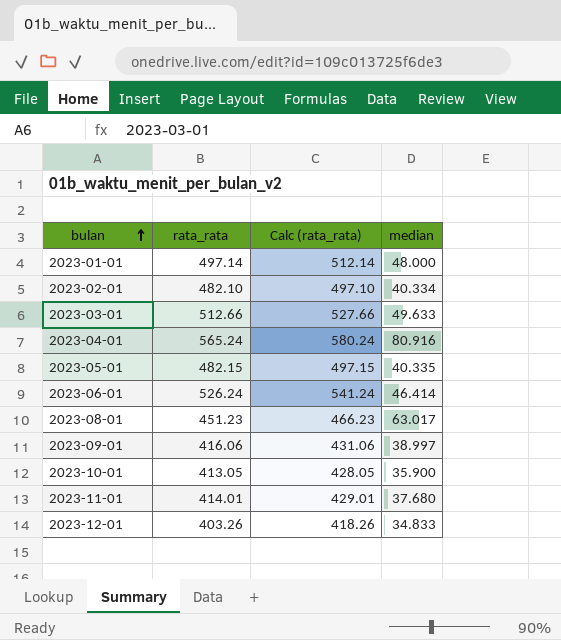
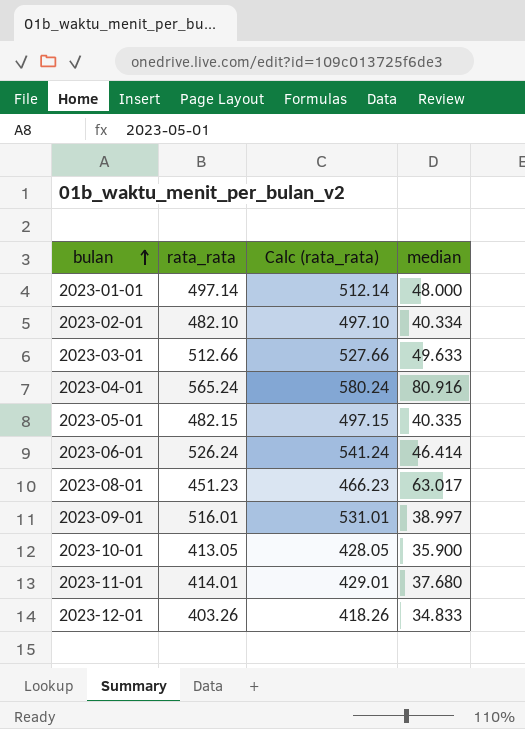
2023-09-01 | rata_rata: 416.06 -> 516.01
2023-09-01 | Calc (rata_rata): 431.06 -> 531.01

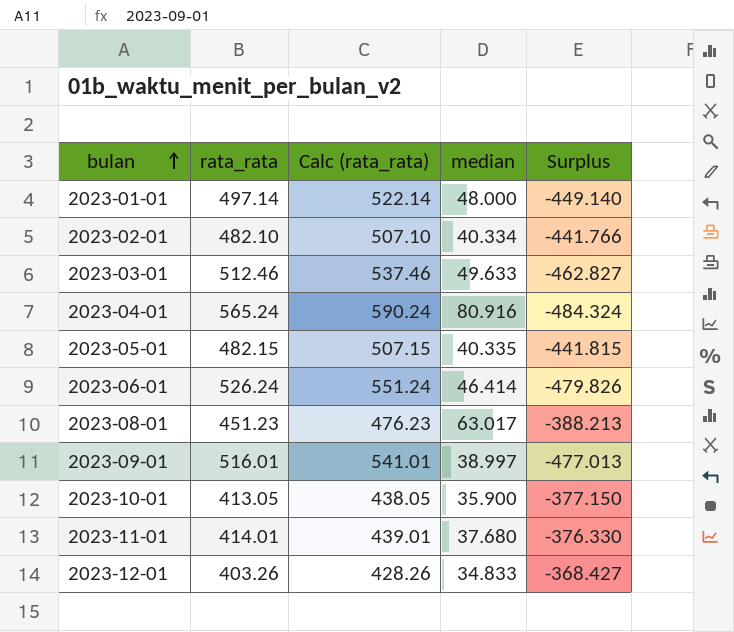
column Calc (rata_rata) | formula: [rata_rata] + 15 -> [rata_rata] + 25
column Surplus | formula: none -> [median] - [rata_rata]
2023-03-01 | rata_rata: 512.66 -> 512.46

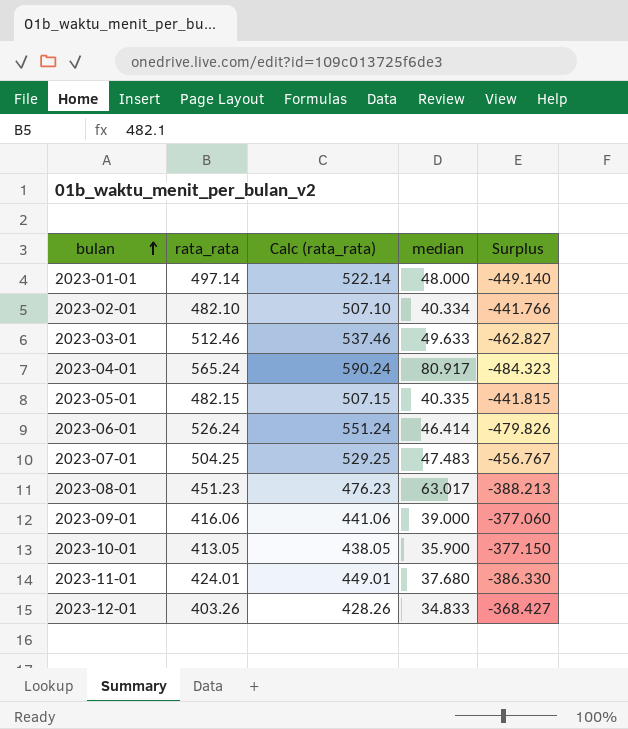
2023-04-01 | median: 80.916 -> 80.917
2023-04-01 | Surplus: -484.324 -> -484.323
row 2023-07-01: none -> 504.25 | 529.25 | 47.483 | -456.767
2023-09-01 | rata_rata: 516.01 -> 416.06
2023-09-01 | Calc (rata_rata): 541.01 -> 441.06
2023-09-01 | median: 38.997 -> 39.000
2023-09-01 | Surplus: -477.013 -> -377.060
2023-11-01 | rata_rata: 414.01 -> 424.01
2023-11-01 | Calc (rata_rata): 439.01 -> 449.01
2023-11-01 | Surplus: -376.330 -> -386.330

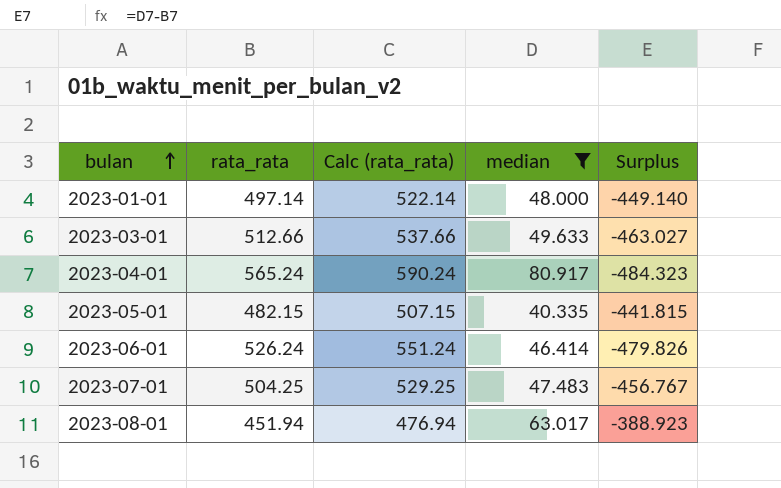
filter: none -> median >= 40.335
2023-03-01 | rata_rata: 512.46 -> 512.66
2023-03-01 | Calc (rata_rata): 537.46 -> 537.66
2023-03-01 | Surplus: -462.827 -> -463.027
2023-08-01 | rata_rata: 451.23 -> 451.94
2023-08-01 | Calc (rata_rata): 476.23 -> 476.94
2023-08-01 | Surplus: -388.213 -> -388.923

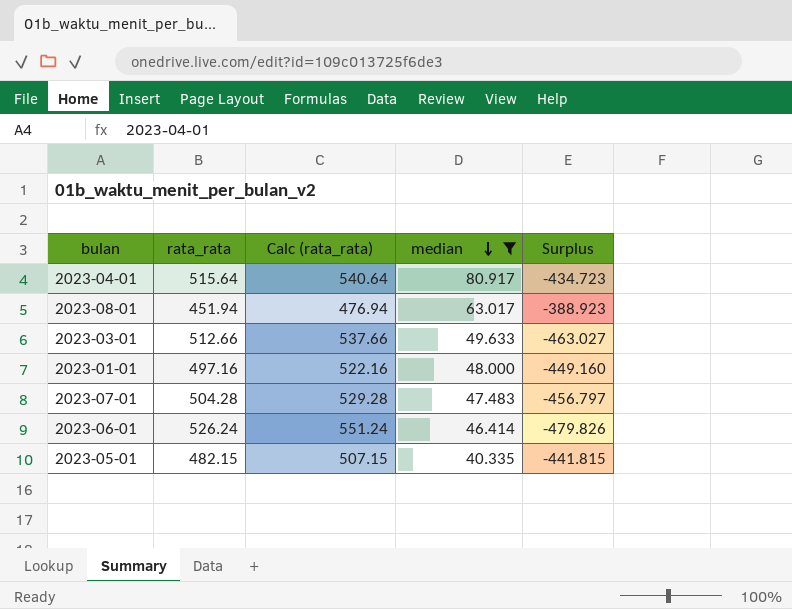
row order: bulan ascending -> median descending
2023-04-01 | rata_rata: 565.24 -> 515.64
2023-04-01 | Calc (rata_rata): 590.24 -> 540.64
2023-04-01 | Surplus: -484.323 -> -434.723
2023-01-01 | rata_rata: 497.14 -> 497.16
2023-01-01 | Calc (rata_rata): 522.14 -> 522.16
2023-01-01 | Surplus: -449.140 -> -449.160
2023-07-01 | rata_rata: 504.25 -> 504.28
2023-07-01 | Calc (rata_rata): 529.25 -> 529.28
2023-07-01 | Surplus: -456.767 -> -456.797

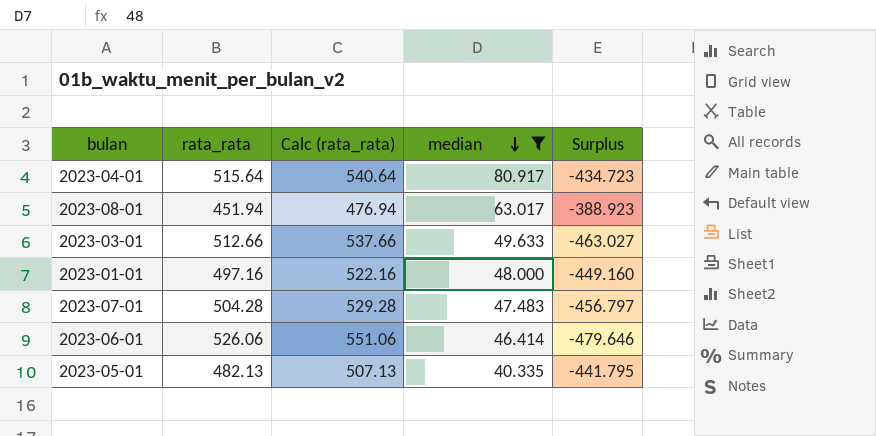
2023-06-01 | rata_rata: 526.24 -> 526.06
2023-06-01 | Calc (rata_rata): 551.24 -> 551.06
2023-06-01 | Surplus: -479.826 -> -479.646
2023-05-01 | rata_rata: 482.15 -> 482.13
2023-05-01 | Calc (rata_rata): 507.15 -> 507.13
2023-05-01 | Surplus: -441.815 -> -441.795

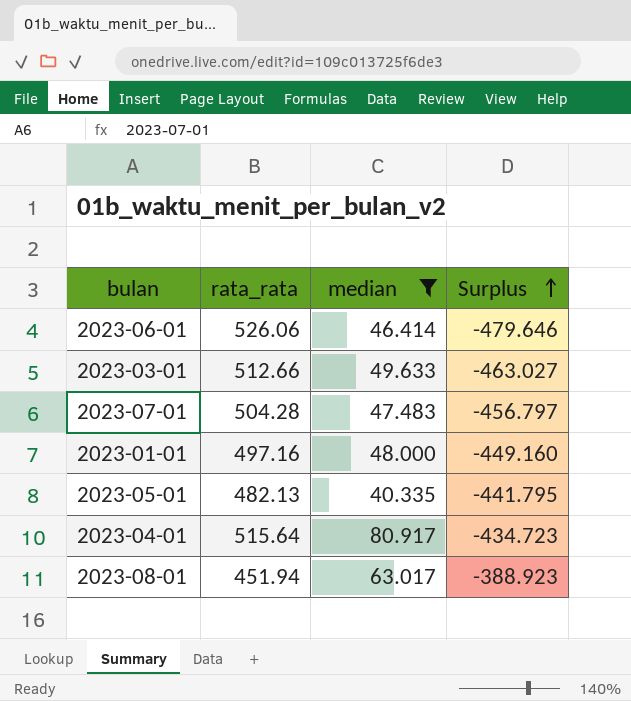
row order: median descending -> Surplus ascending
column Calc (rata_rata) | formula: [rata_rata] + 25 -> none

